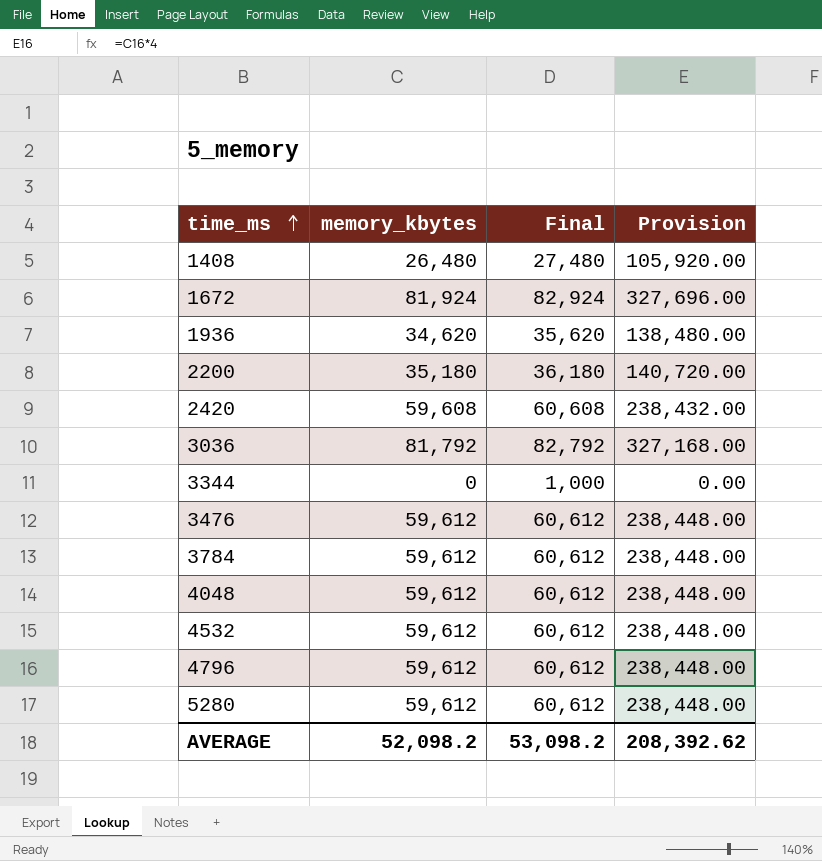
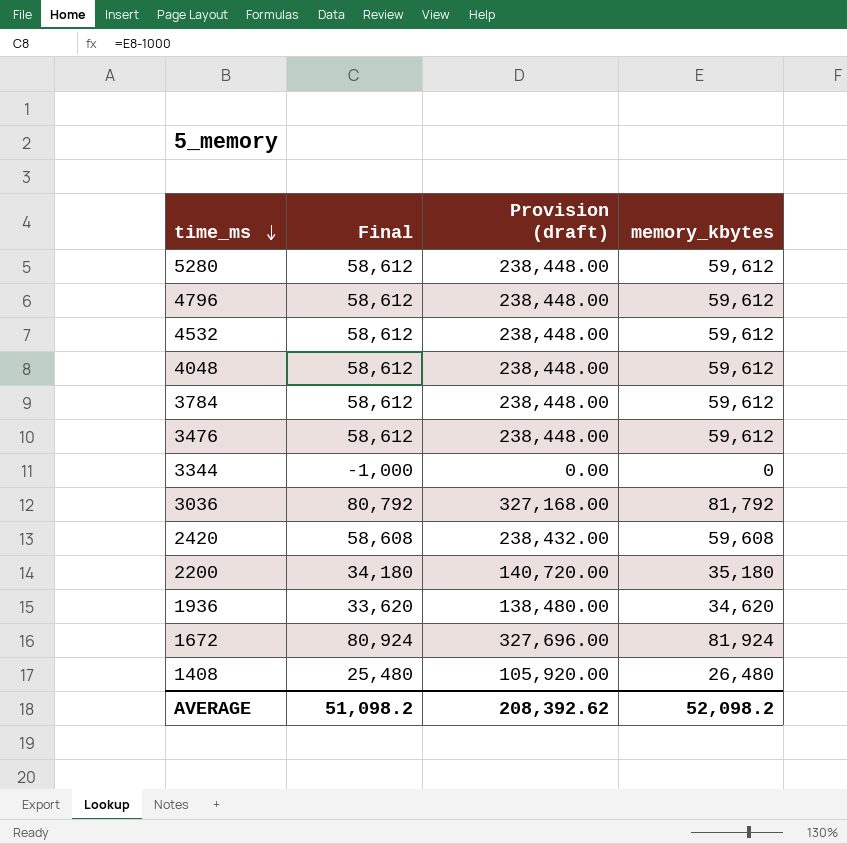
row order: time_ms ascending -> time_ms descending
column Final | formula: [memory_kbytes] + 1000 -> [memory_kbytes] - 1000
column name: Provision -> Provision (draft)
column memory_kbytes | position: 2 -> 4
AVERAGE | Final: 53,098.2 -> 51,098.2

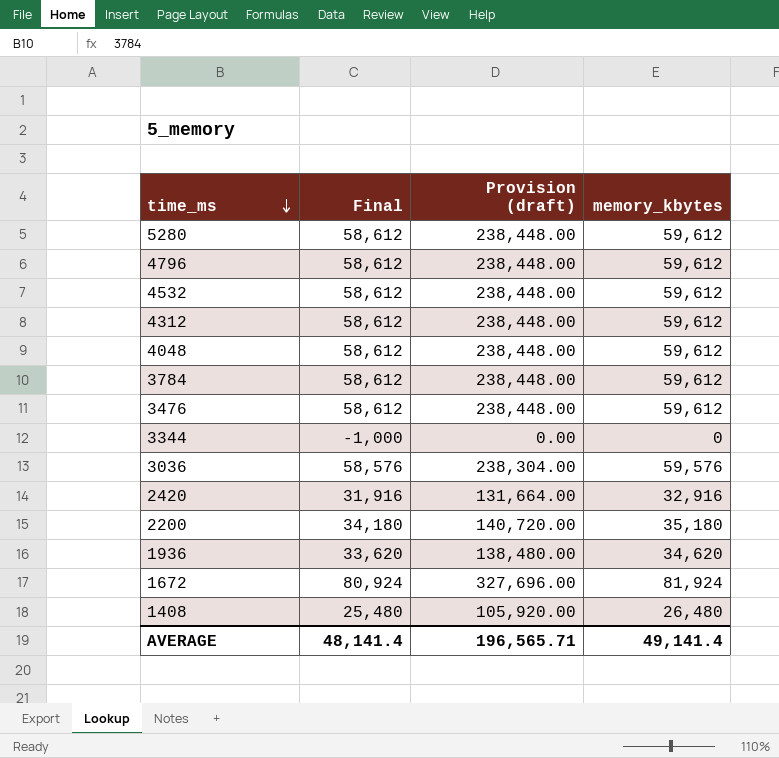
row 4312: none -> 58,612 | 238,448.00 | 59,612
3036 | Final: 80,792 -> 58,576
3036 | Provision (draft): 327,168.00 -> 238,304.00
3036 | memory_kbytes: 81,792 -> 59,576
2420 | Final: 58,608 -> 31,916
2420 | Provision (draft): 238,432.00 -> 131,664.00
2420 | memory_kbytes: 59,608 -> 32,916
AVERAGE | Final: 51,098.2 -> 48,141.4
AVERAGE | Provision (draft): 208,392.62 -> 196,565.71
AVERAGE | memory_kbytes: 52,098.2 -> 49,141.4

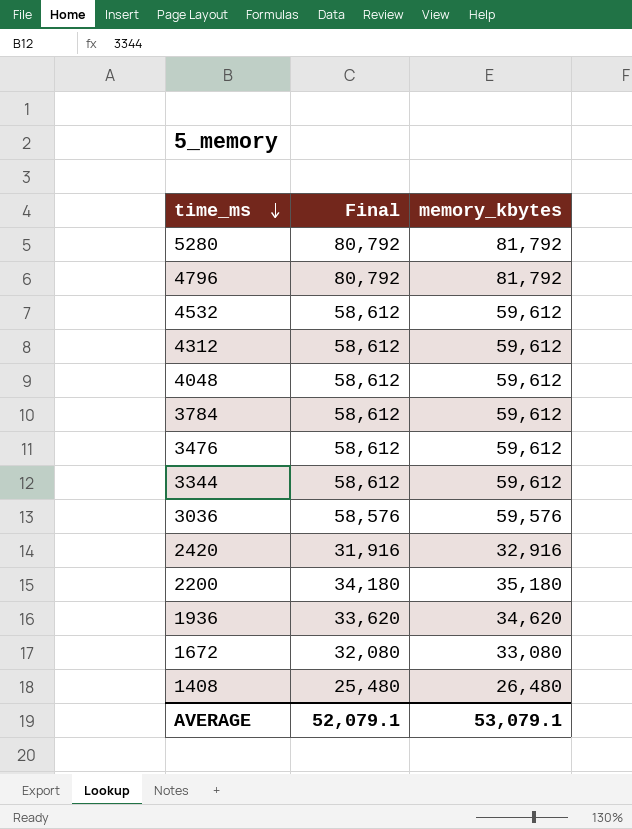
column Provision (draft) | formula: [memory_kbytes] * 4 -> none
5280 | Final: 58,612 -> 80,792
5280 | memory_kbytes: 59,612 -> 81,792
4796 | Final: 58,612 -> 80,792
4796 | memory_kbytes: 59,612 -> 81,792
3344 | Final: -1,000 -> 58,612
3344 | memory_kbytes: 0 -> 59,612
1672 | Final: 80,924 -> 32,080
1672 | memory_kbytes: 81,924 -> 33,080
AVERAGE | Final: 48,141.4 -> 52,079.1
AVERAGE | memory_kbytes: 49,141.4 -> 53,079.1

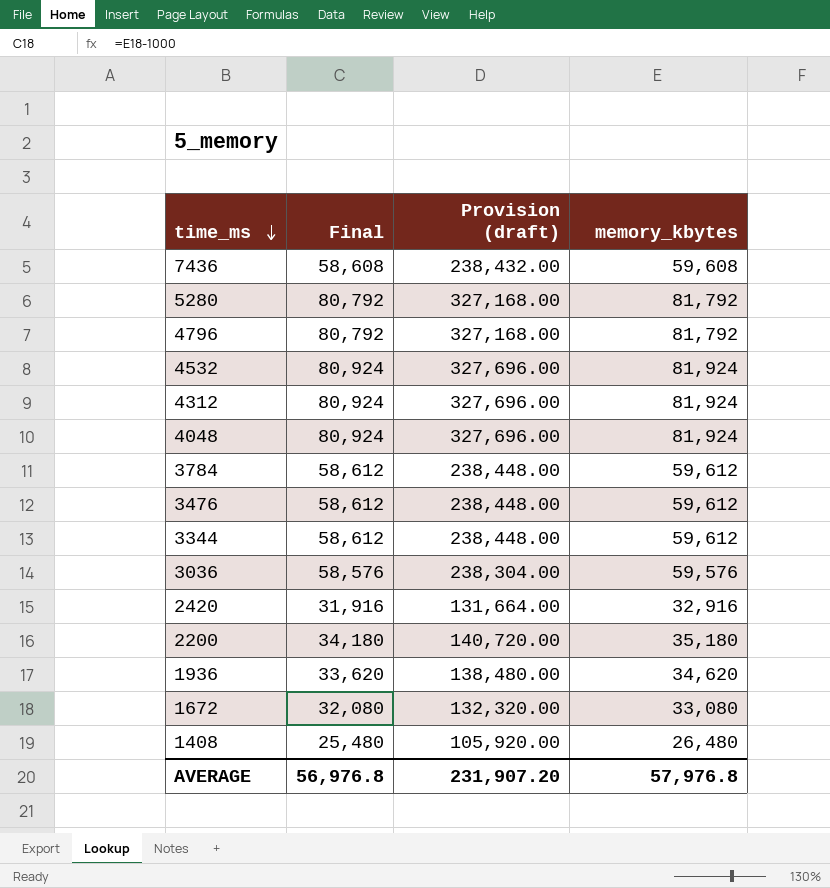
column Provision (draft) | formula: none -> [memory_kbytes] * 4
row 7436: none -> 58,608 | 238,432.00 | 59,608
4532 | Final: 58,612 -> 80,924
4532 | memory_kbytes: 59,612 -> 81,924
4312 | Final: 58,612 -> 80,924
4312 | memory_kbytes: 59,612 -> 81,924
4048 | Final: 58,612 -> 80,924
4048 | memory_kbytes: 59,612 -> 81,924
AVERAGE | Final: 52,079.1 -> 56,976.8
AVERAGE | memory_kbytes: 53,079.1 -> 57,976.8

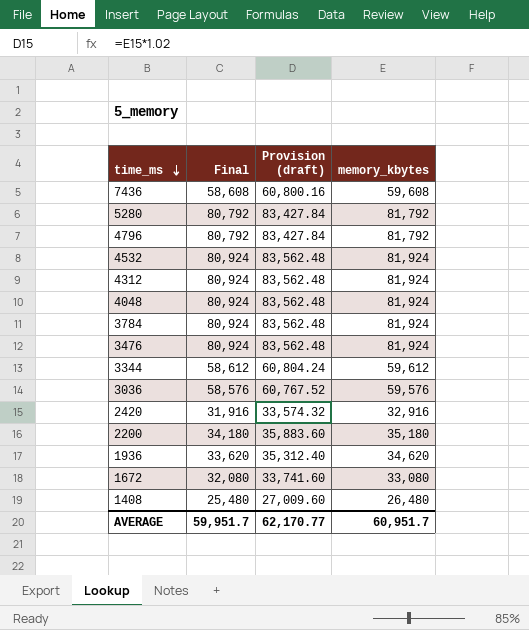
column Provision (draft) | formula: [memory_kbytes] * 4 -> [memory_kbytes] * 1.02
3784 | Final: 58,612 -> 80,924
3784 | memory_kbytes: 59,612 -> 81,924
3476 | Final: 58,612 -> 80,924
3476 | memory_kbytes: 59,612 -> 81,924
AVERAGE | Final: 56,976.8 -> 59,951.7
AVERAGE | Provision (draft): 231,907.20 -> 62,170.77
AVERAGE | memory_kbytes: 57,976.8 -> 60,951.7

